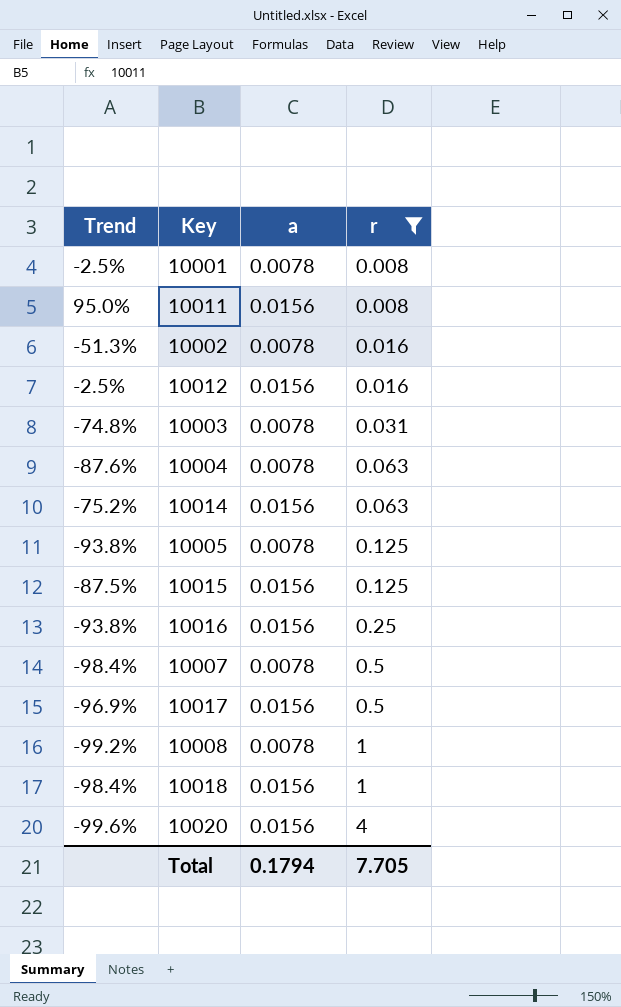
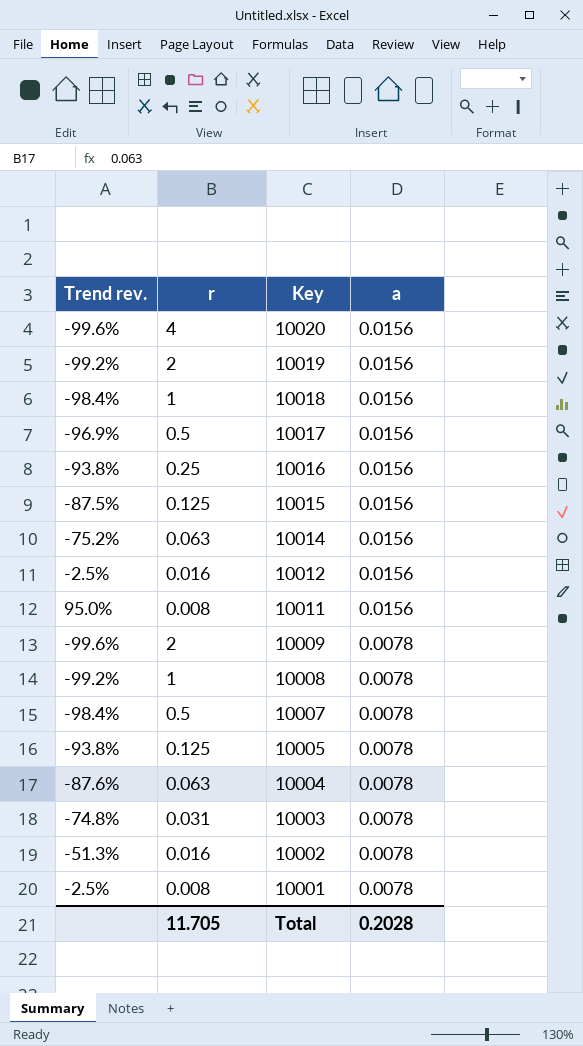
filter: r != 2 -> none
row order: r ascending -> Key descending
column name: Trend -> Trend rev.
column r | position: 4 -> 2
Total | r: 7.705 -> 11.705
Total | a: 0.1794 -> 0.2028

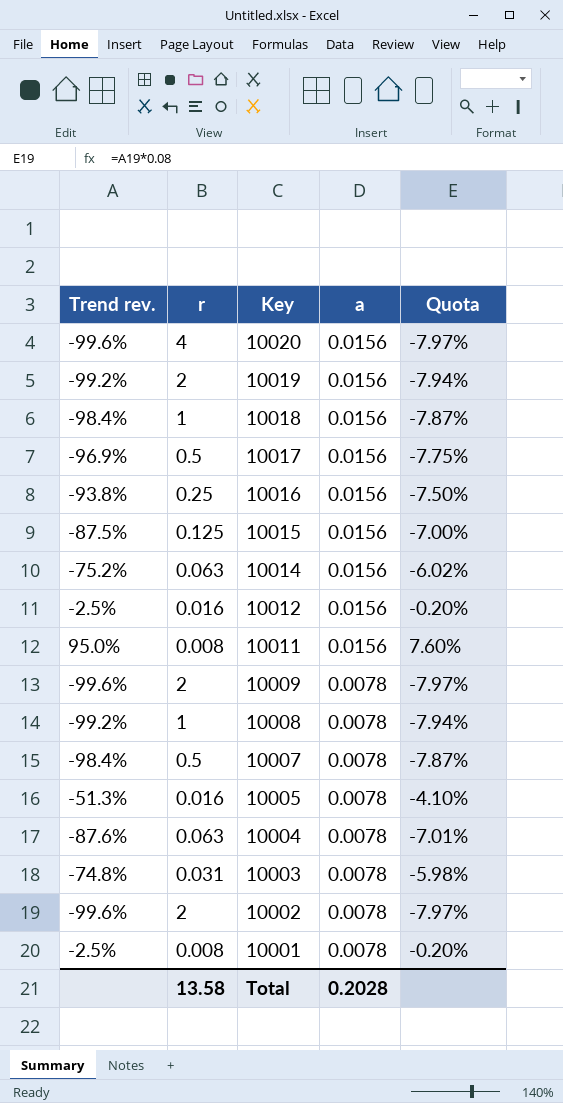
column Quota | formula: none -> [Trend rev.] * 0.08
10005 | Trend rev.: -93.8% -> -51.3%
10005 | r: 0.125 -> 0.016
10002 | Trend rev.: -51.3% -> -99.6%
10002 | r: 0.016 -> 2
Total | r: 11.705 -> 13.58

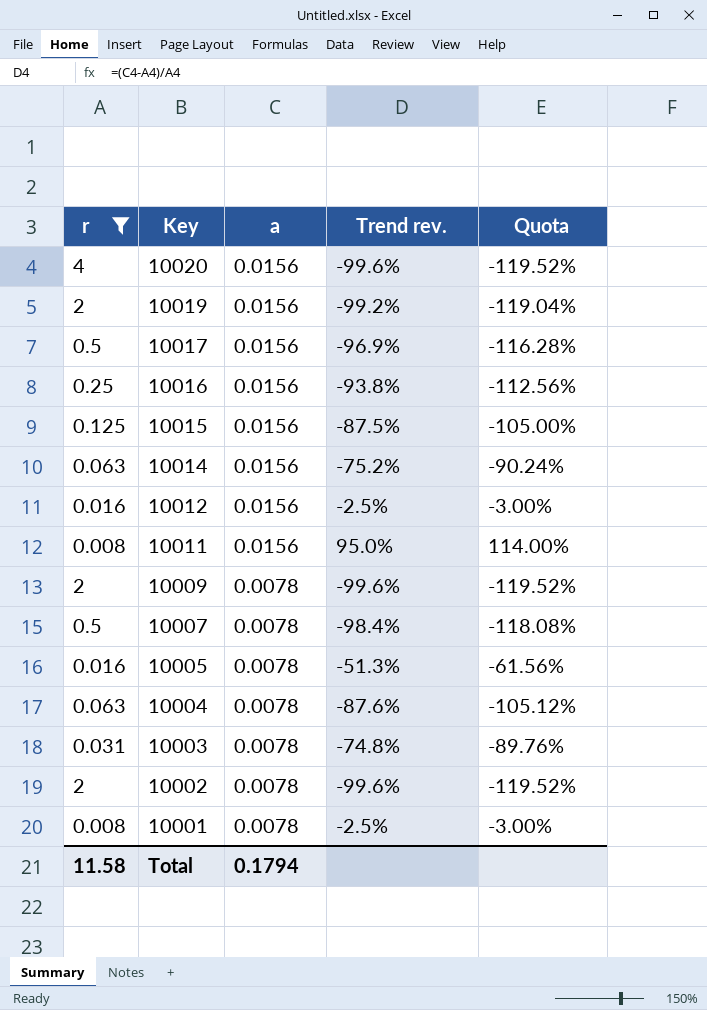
filter: none -> r != 1
column Trend rev. | position: 1 -> 4
column Quota | formula: [Trend rev.] * 0.08 -> [Trend rev.] * 1.2
Total | r: 13.58 -> 11.58
Total | a: 0.2028 -> 0.1794

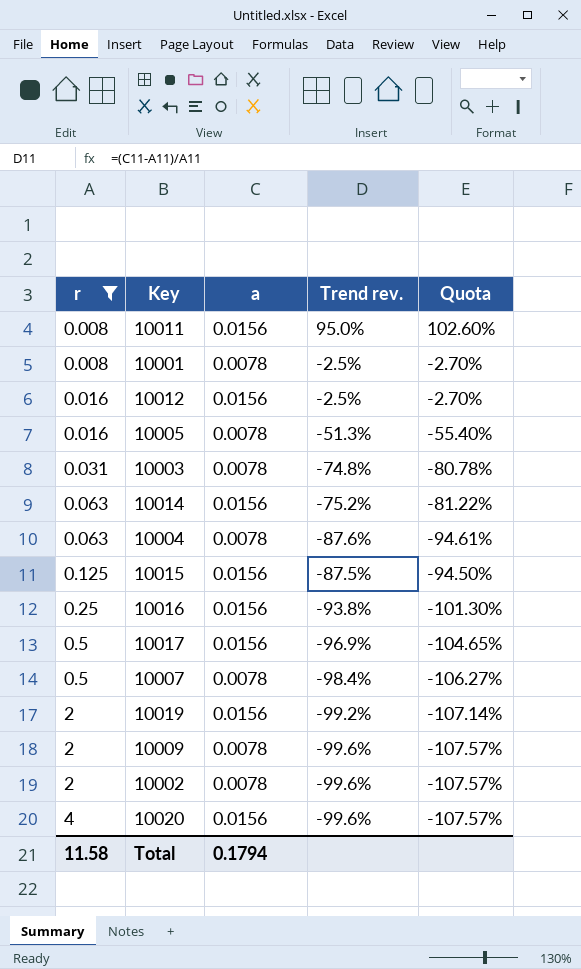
row order: Key descending -> r ascending
column Quota | formula: [Trend rev.] * 1.2 -> [Trend rev.] * 1.08

